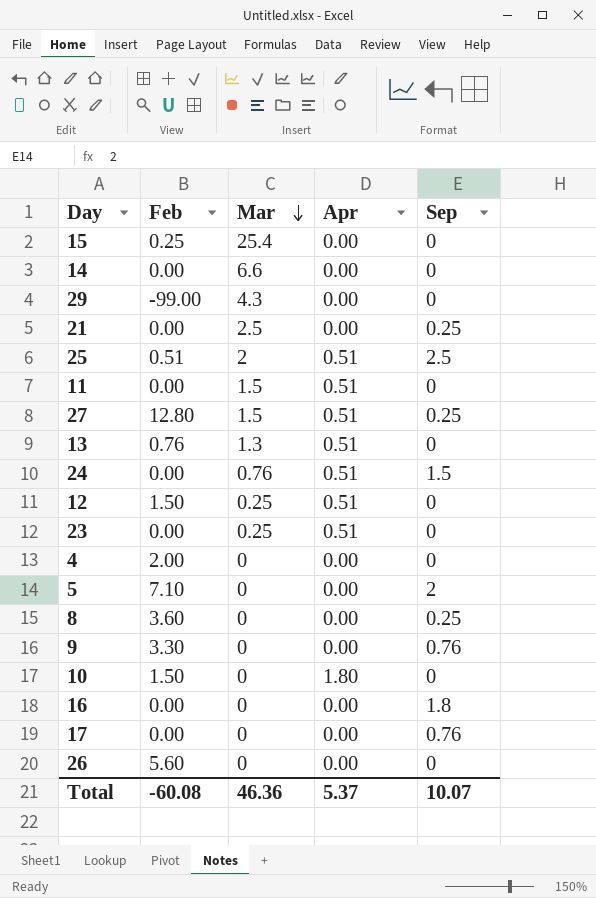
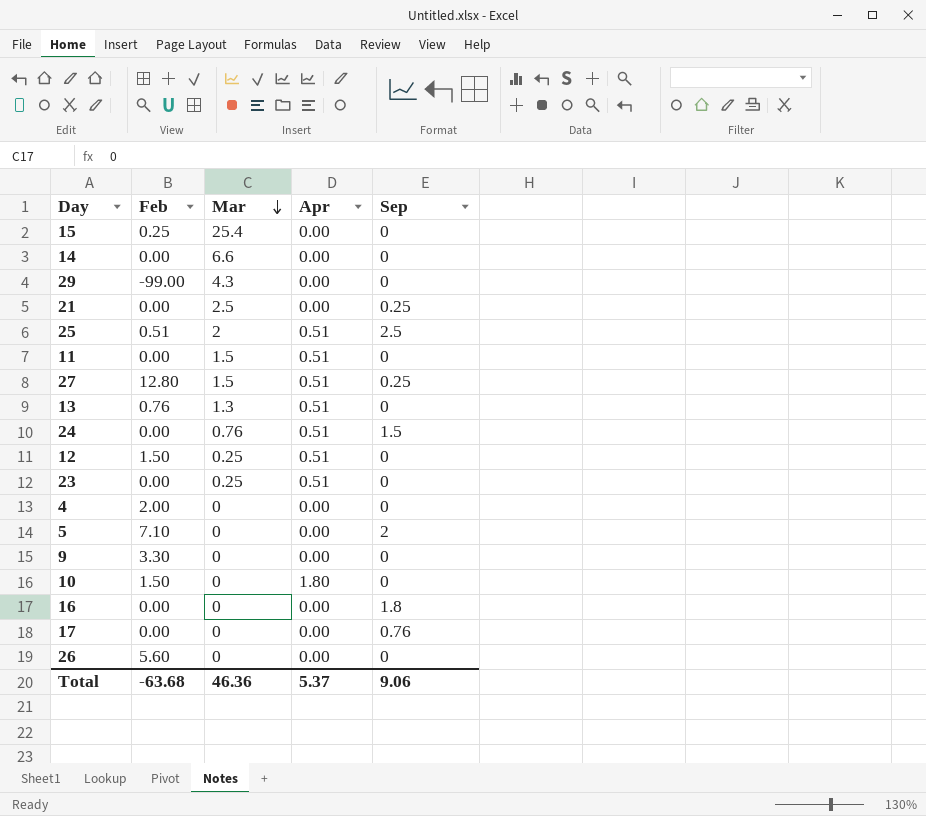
row 8: 3.60 | 0 | 0.00 | 0.25 -> none
9 | Sep: 0.76 -> 0
Total | Feb: -60.08 -> -63.68
Total | Sep: 10.07 -> 9.06

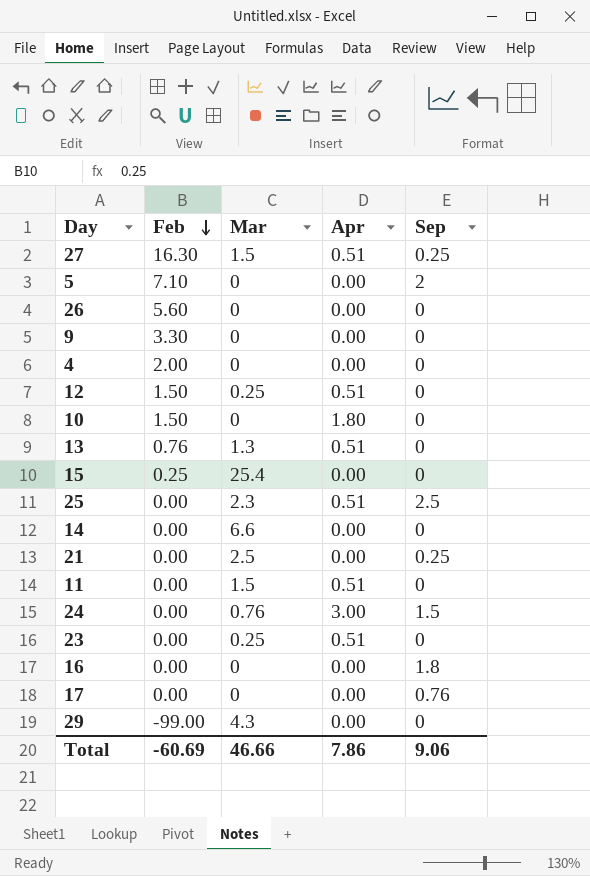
row order: Mar descending -> Feb descending
27 | Feb: 12.80 -> 16.30
25 | Feb: 0.51 -> 0.00
25 | Mar: 2 -> 2.3
24 | Apr: 0.51 -> 3.00
Total | Feb: -63.68 -> -60.69
Total | Mar: 46.36 -> 46.66
Total | Apr: 5.37 -> 7.86

